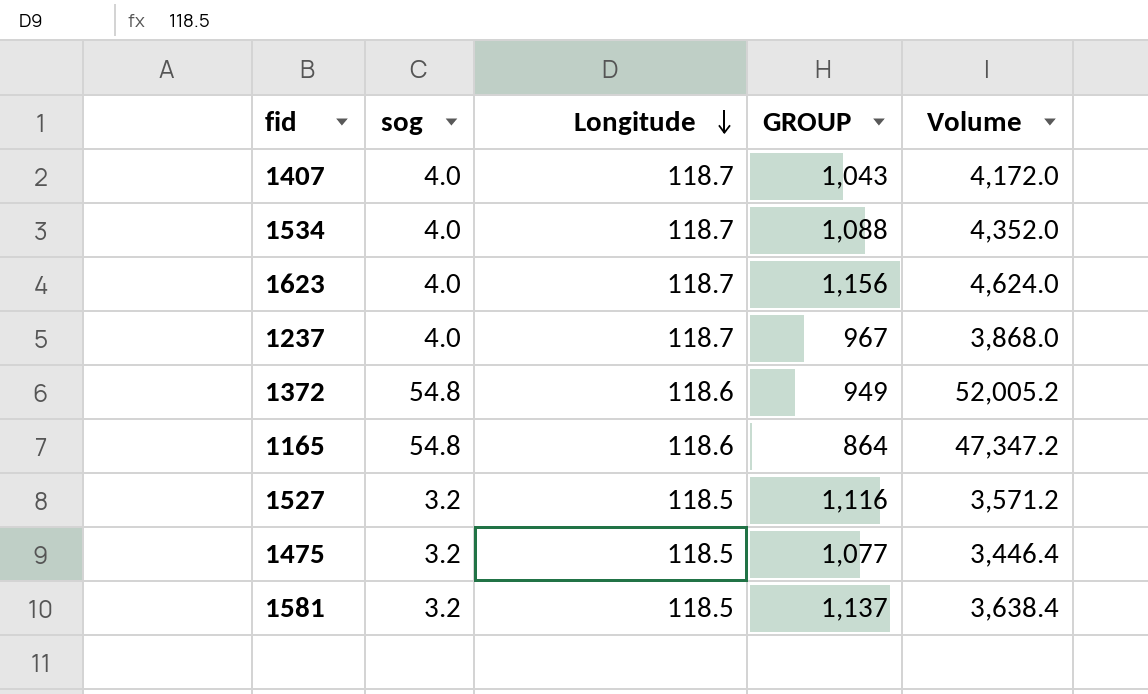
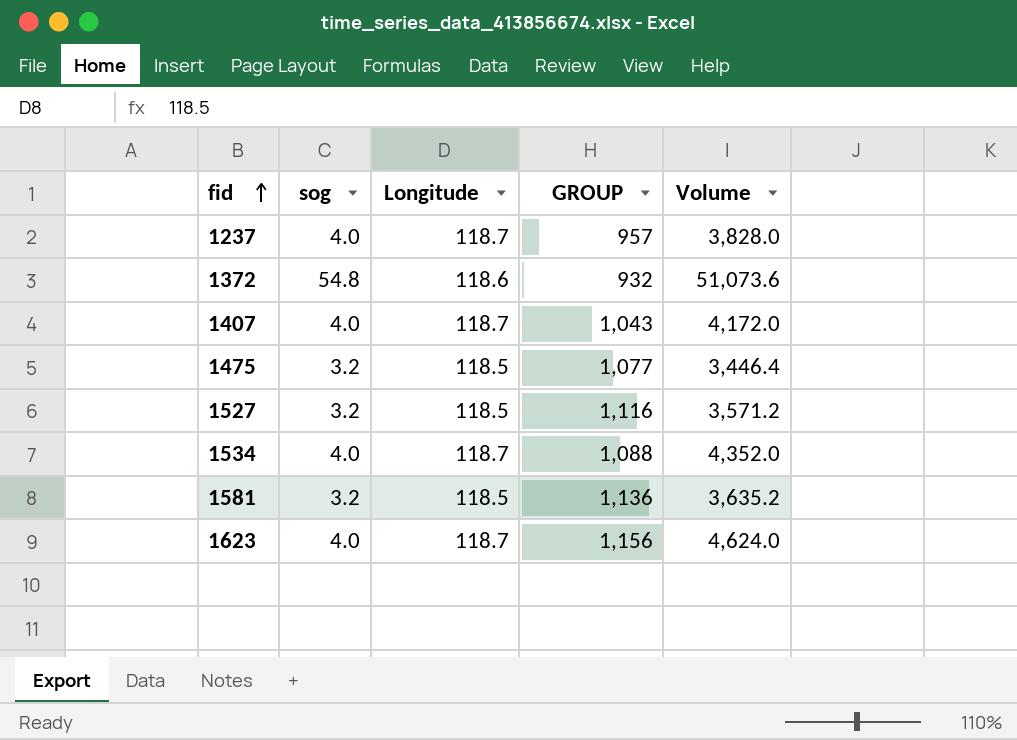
row order: Longitude descending -> fid ascending
row 1165: 54.8 | 118.6 | 864 | 47,347.2 -> none
1237 | GROUP: 967 -> 957
1237 | Volume: 3,868.0 -> 3,828.0
1372 | GROUP: 949 -> 932
1372 | Volume: 52,005.2 -> 51,073.6
1581 | GROUP: 1,137 -> 1,136
1581 | Volume: 3,638.4 -> 3,635.2

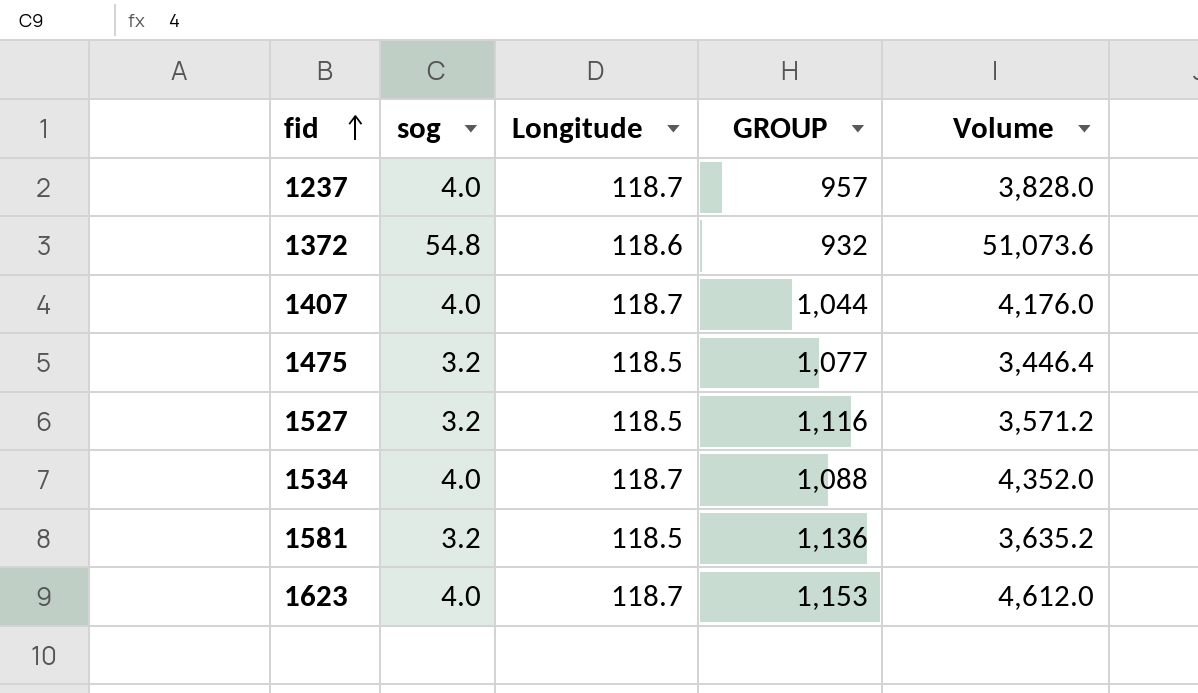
1407 | GROUP: 1,043 -> 1,044
1407 | Volume: 4,172.0 -> 4,176.0
1623 | GROUP: 1,156 -> 1,153
1623 | Volume: 4,624.0 -> 4,612.0

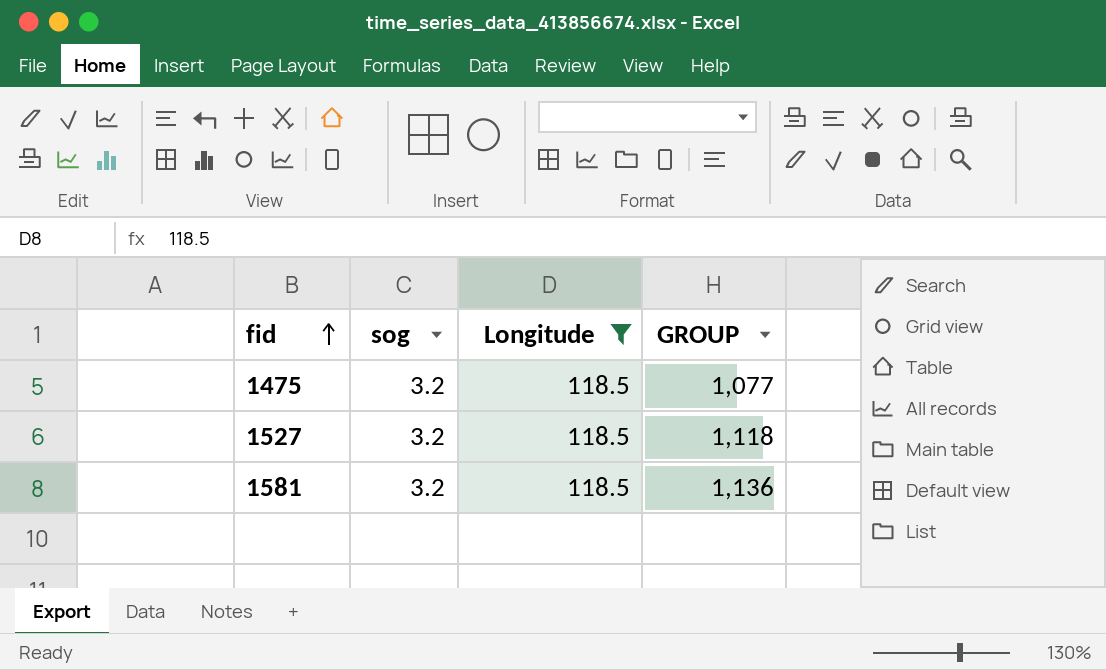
filter: none -> Longitude = 118.5
column Volume | formula: [sog] * [GROUP] -> none
1527 | GROUP: 1,116 -> 1,118

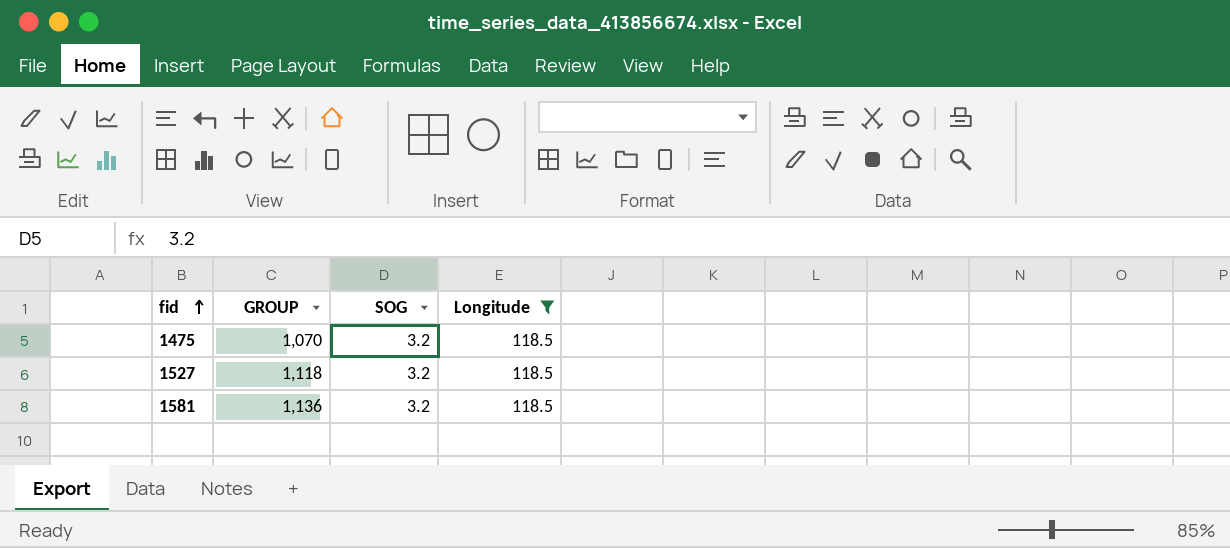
column GROUP | position: 4 -> 2
column name: sog -> SOG
1475 | GROUP: 1,077 -> 1,070

